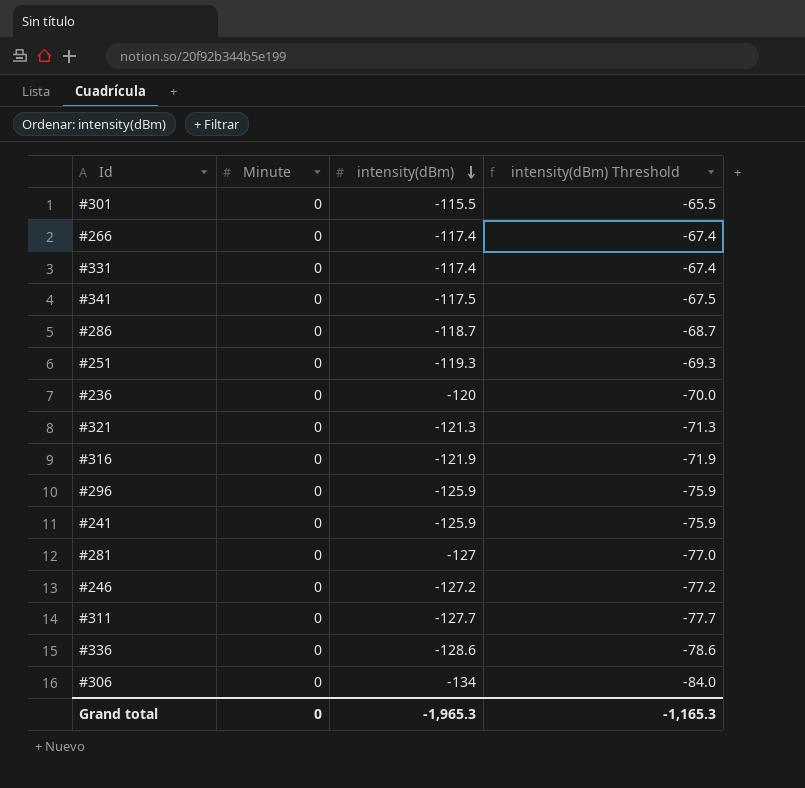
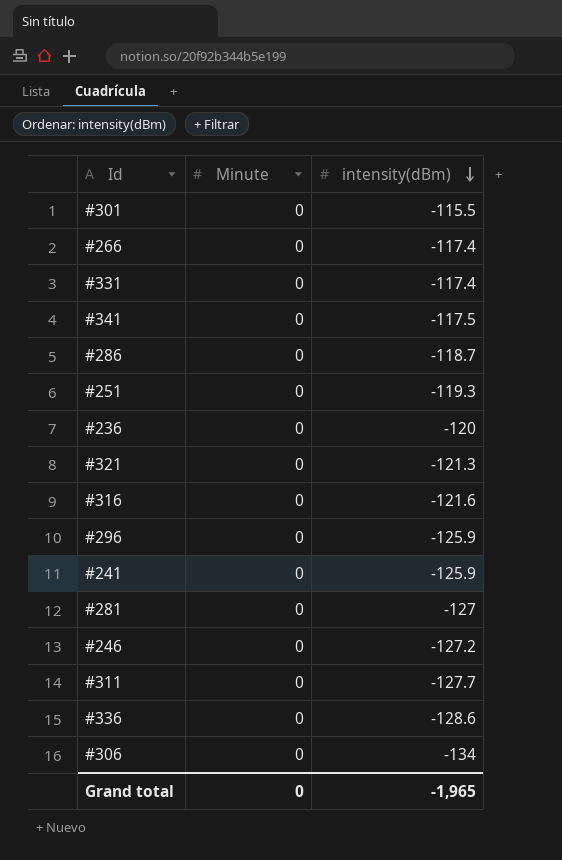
column intensity(dBm) Threshold | formula: [intensity(dBm)] + 50 -> none
#316 | intensity(dBm): -121.9 -> -121.6
Grand total | intensity(dBm): -1,965.3 -> -1,965

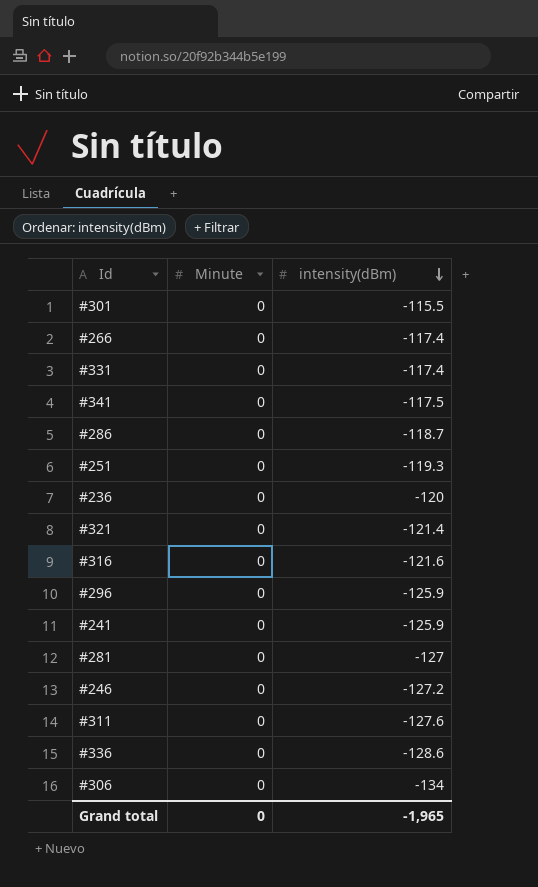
#321 | intensity(dBm): -121.3 -> -121.4
#311 | intensity(dBm): -127.7 -> -127.6

